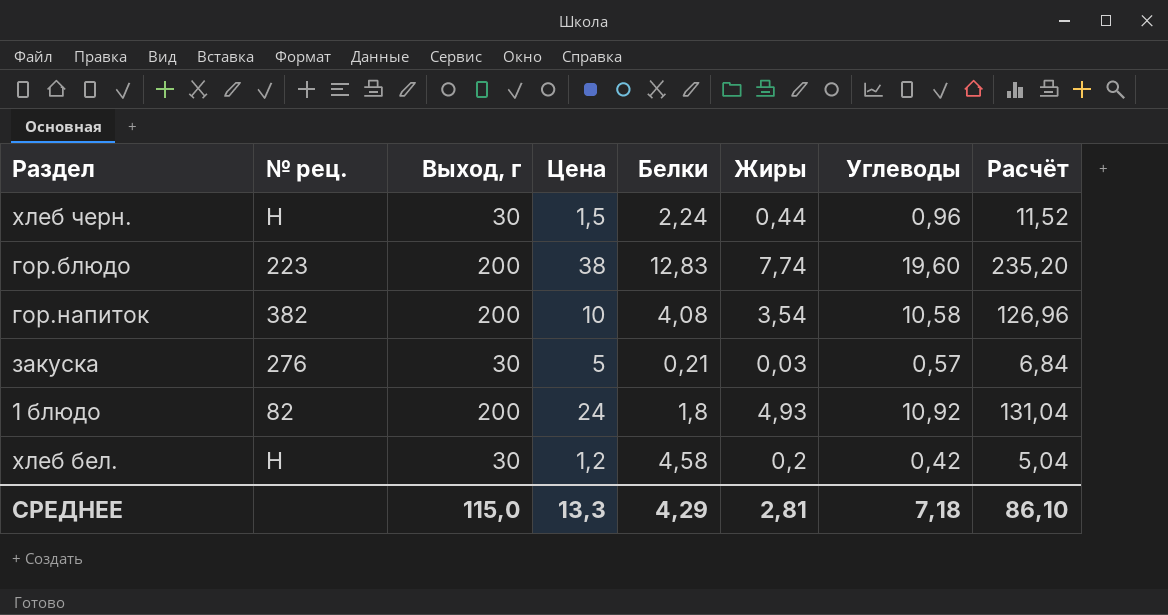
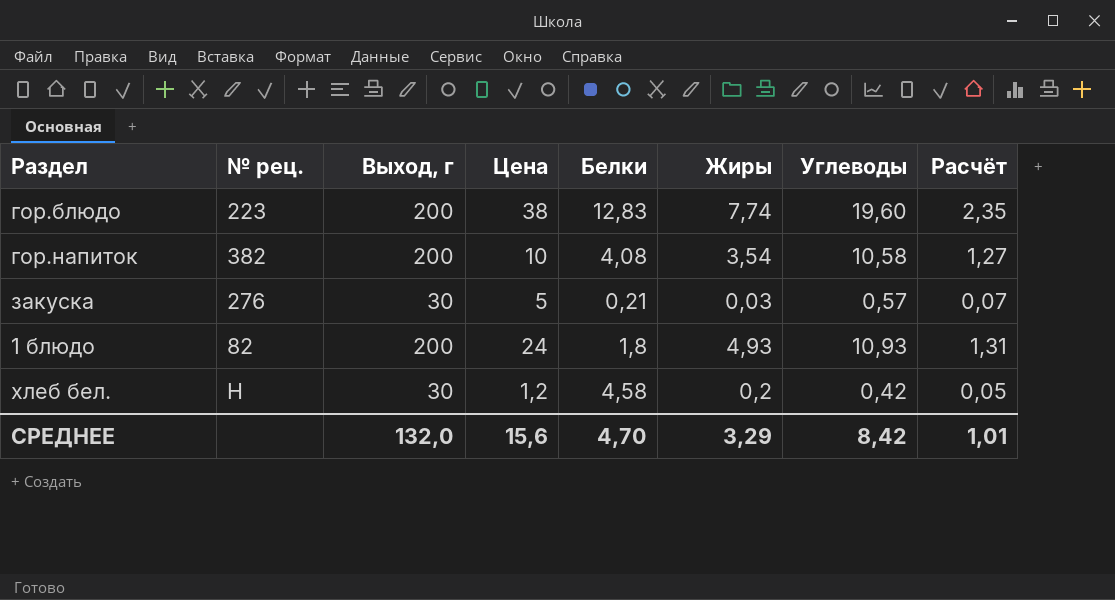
column Расчёт | formula: [Углеводы] * 12 -> [Углеводы] * 0,12
row хлеб черн.: Н | 30 | 1,5 | 2,24 | 0,44 | 0,96 | 11,52 -> none
1 блюдо | Углеводы: 10,92 -> 10,93
СРЕДНЕЕ | Выход, г: 115,0 -> 132,0
СРЕДНЕЕ | Цена: 13,3 -> 15,6
СРЕДНЕЕ | Белки: 4,29 -> 4,70
СРЕДНЕЕ | Жиры: 2,81 -> 3,29
СРЕДНЕЕ | Углеводы: 7,18 -> 8,42
СРЕДНЕЕ | Расчёт: 86,10 -> 1,01

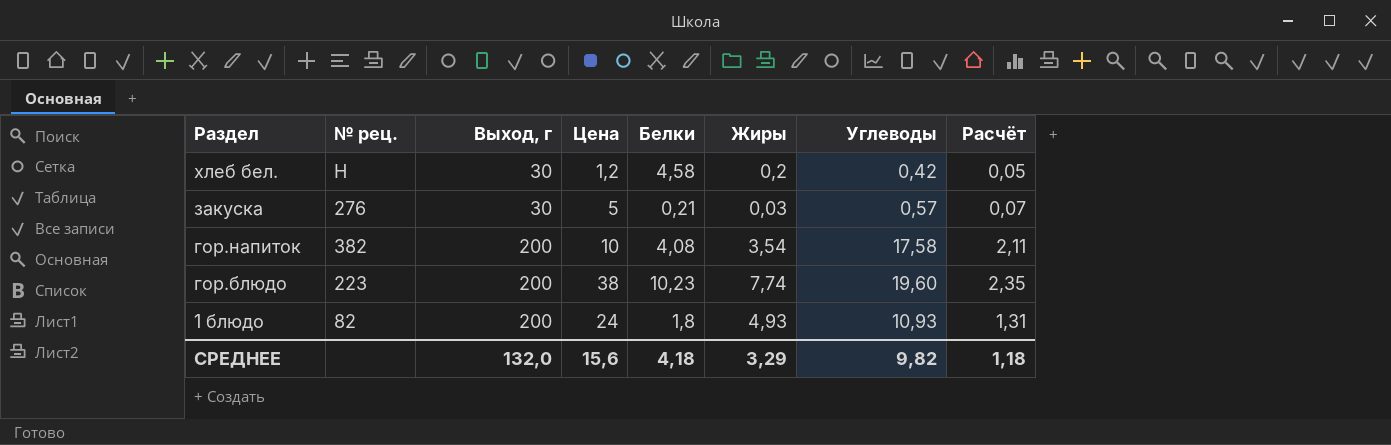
row order: none -> Раздел descending
гор.напиток | Углеводы: 10,58 -> 17,58
гор.напиток | Расчёт: 1,27 -> 2,11
гор.блюдо | Белки: 12,83 -> 10,23
СРЕДНЕЕ | Белки: 4,70 -> 4,18
СРЕДНЕЕ | Углеводы: 8,42 -> 9,82
СРЕДНЕЕ | Расчёт: 1,01 -> 1,18

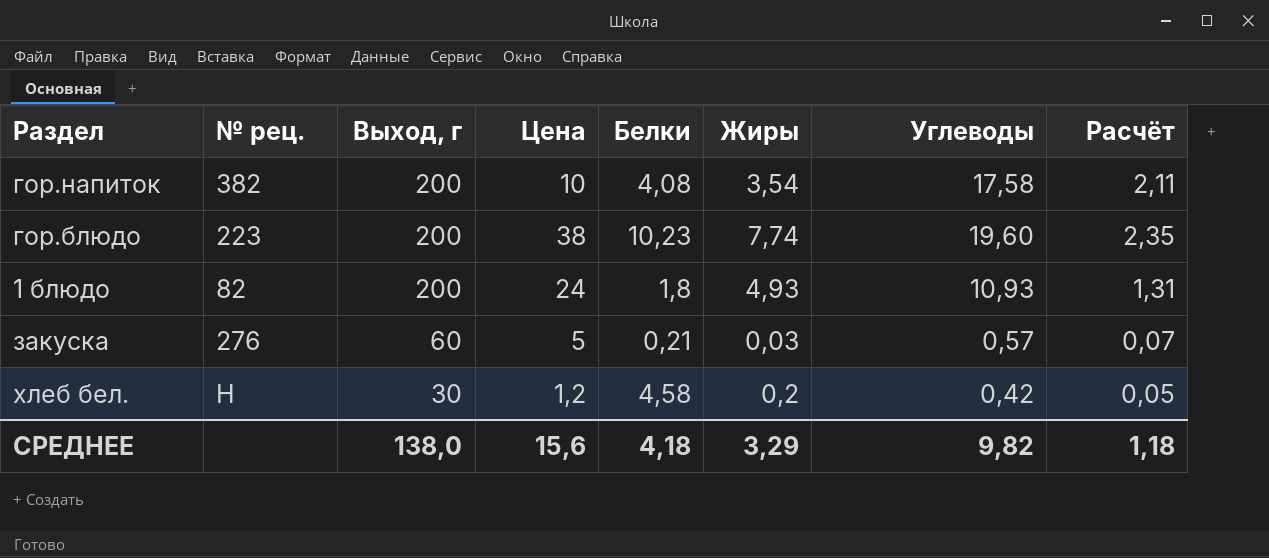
row order: Раздел descending -> Выход, г descending
закуска | Выход, г: 30 -> 60
СРЕДНЕЕ | Выход, г: 132,0 -> 138,0

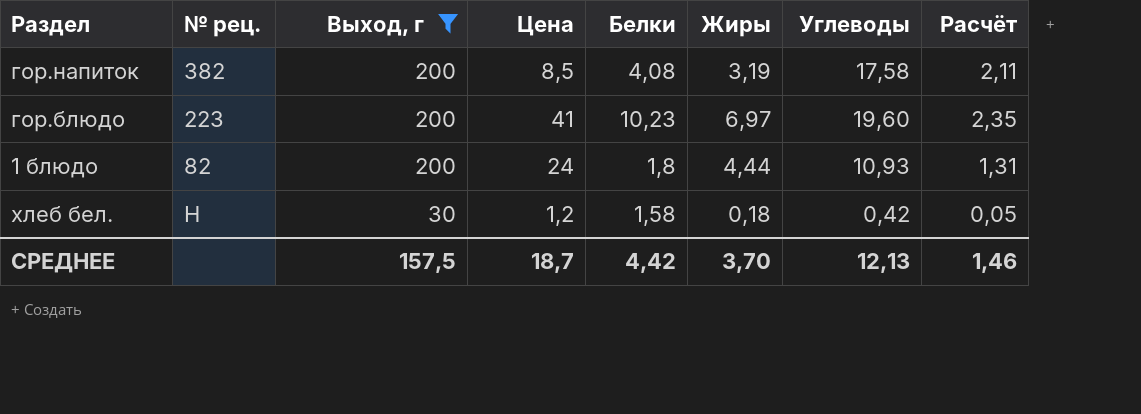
filter: none -> Выход, г != 60
гор.напиток | Цена: 10 -> 8,5
гор.напиток | Жиры: 3,54 -> 3,19
гор.блюдо | Цена: 38 -> 41
гор.блюдо | Жиры: 7,74 -> 6,97
1 блюдо | Жиры: 4,93 -> 4,44
хлеб бел. | Белки: 4,58 -> 1,58
хлеб бел. | Жиры: 0,2 -> 0,18
СРЕДНЕЕ | Выход, г: 138,0 -> 157,5
СРЕДНЕЕ | Цена: 15,6 -> 18,7
СРЕДНЕЕ | Белки: 4,18 -> 4,42
СРЕДНЕЕ | Жиры: 3,29 -> 3,70
СРЕДНЕЕ | Углеводы: 9,82 -> 12,13
СРЕДНЕЕ | Расчёт: 1,18 -> 1,46

